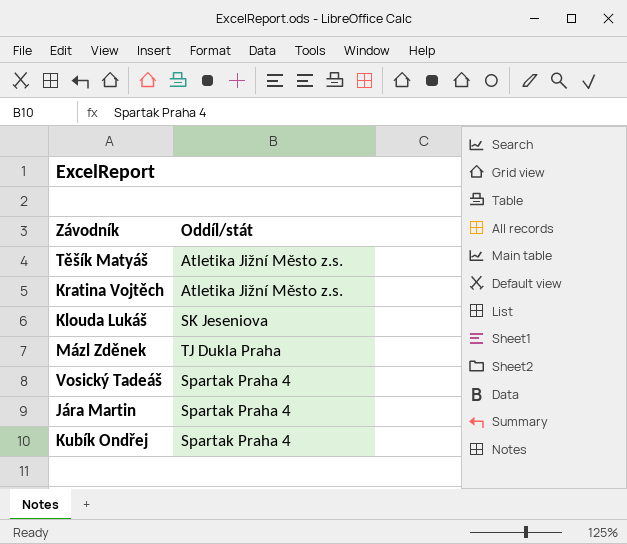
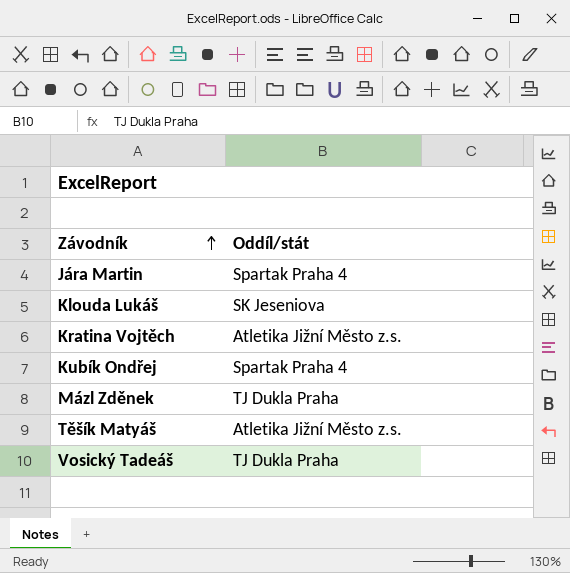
row order: none -> Závodník ascending
Vosický Tadeáš | Oddíl/stát: Spartak Praha 4 -> TJ Dukla Praha

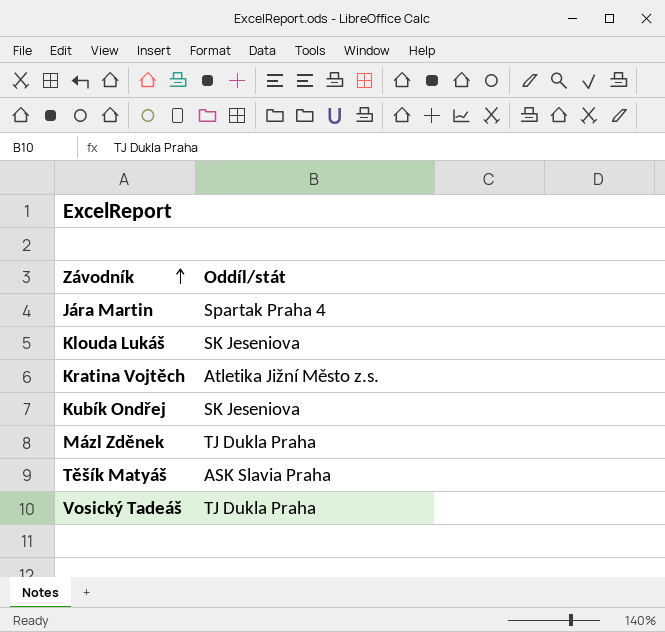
Kubík Ondřej | Oddíl/stát: Spartak Praha 4 -> SK Jeseniova
Těšík Matyáš | Oddíl/stát: Atletika Jižní Město z.s. -> ASK Slavia Praha

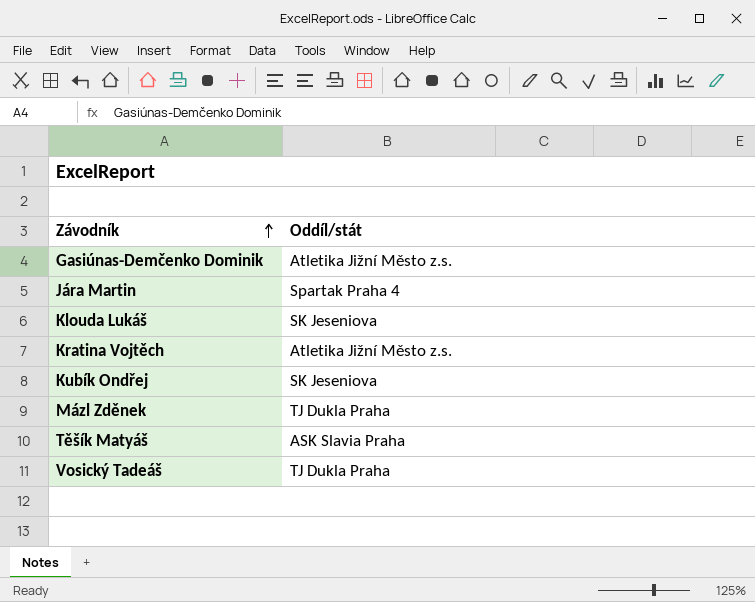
row Gasiúnas-Demčenko Dominik: none -> Atletika Jižní Město z.s.

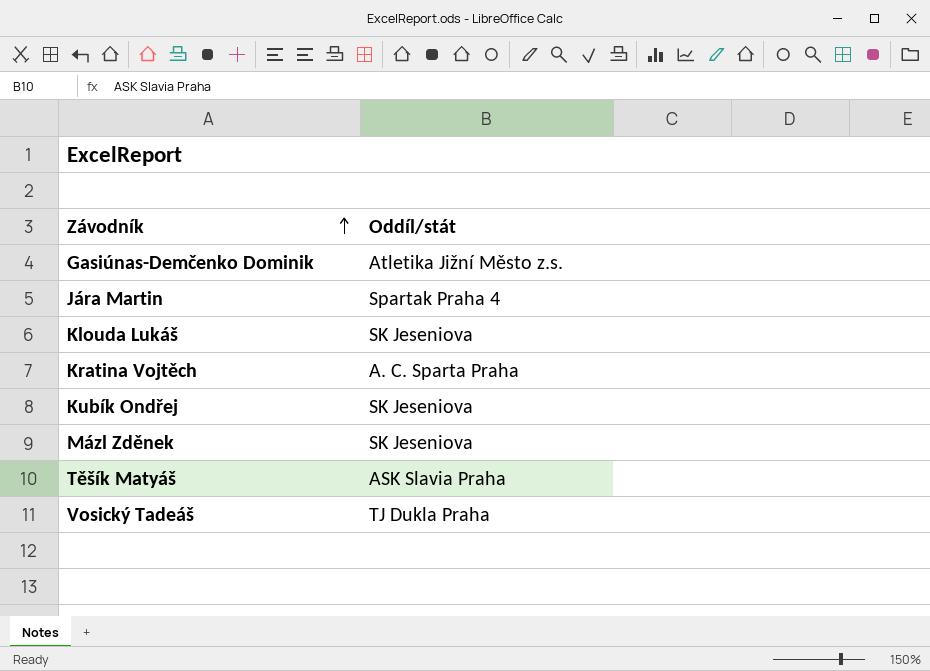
Kratina Vojtěch | Oddíl/stát: Atletika Jižní Město z.s. -> A. C. Sparta Praha
Mázl Zděnek | Oddíl/stát: TJ Dukla Praha -> SK Jeseniova

